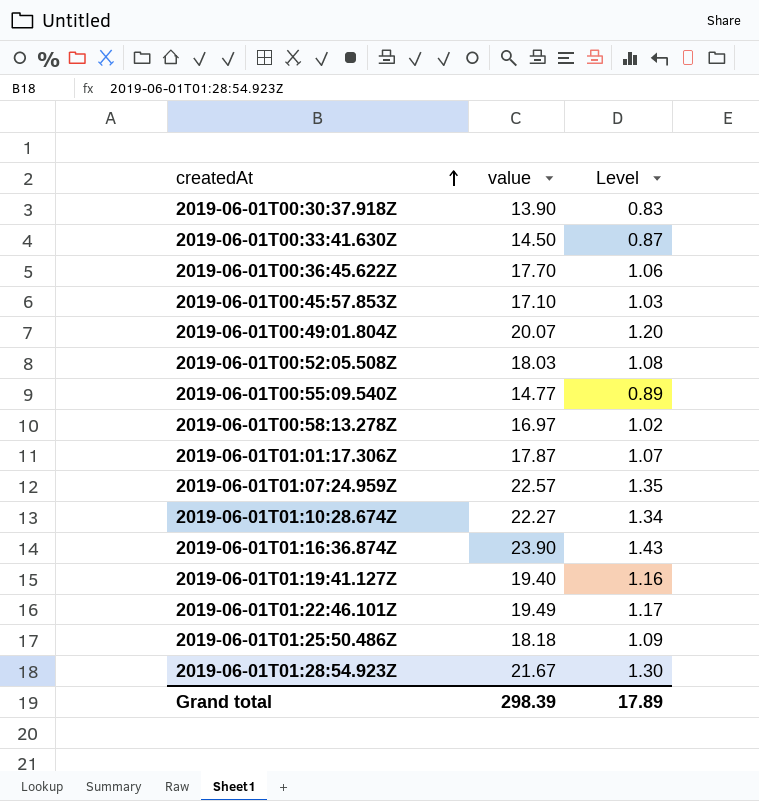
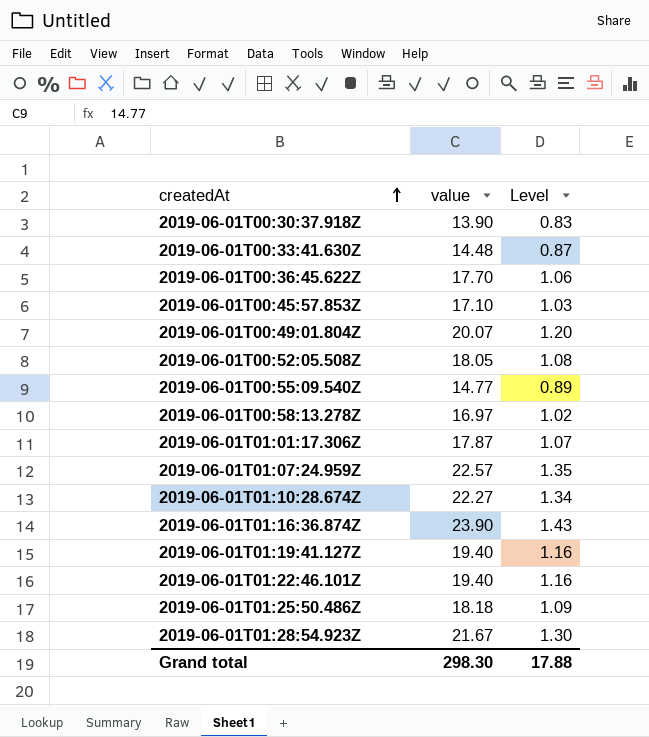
2019-06-01T00:33:41.630Z | value: 14.50 -> 14.48
2019-06-01T00:52:05.508Z | value: 18.03 -> 18.05
2019-06-01T01:22:46.101Z | value: 19.49 -> 19.40
2019-06-01T01:22:46.101Z | Level: 1.17 -> 1.16
Grand total | value: 298.39 -> 298.30
Grand total | Level: 17.89 -> 17.88

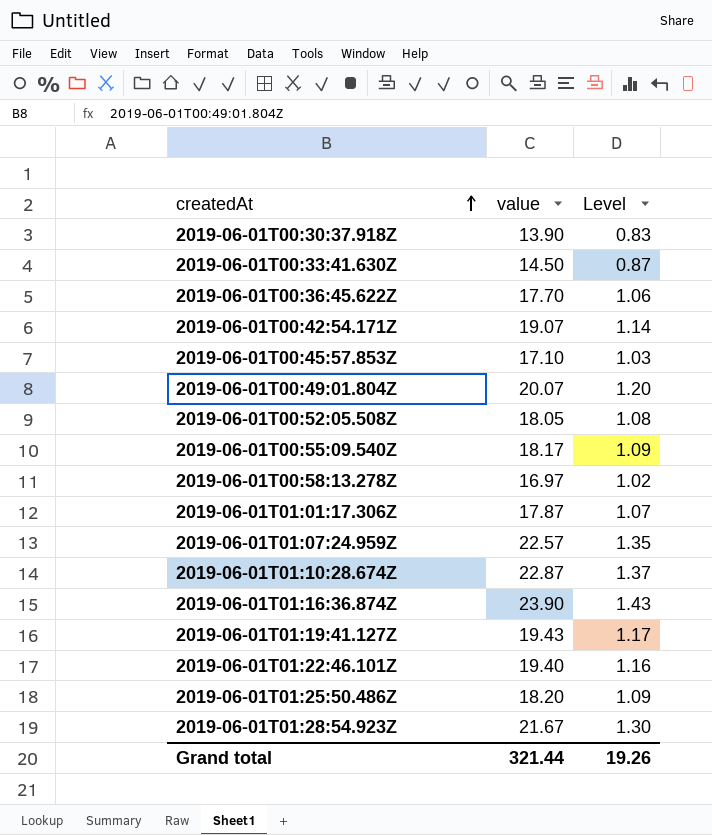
2019-06-01T00:33:41.630Z | value: 14.48 -> 14.50
row 2019-06-01T00:42:54.171Z: none -> 19.07 | 1.14
2019-06-01T00:55:09.540Z | value: 14.77 -> 18.17
2019-06-01T00:55:09.540Z | Level: 0.89 -> 1.09
2019-06-01T01:10:28.674Z | value: 22.27 -> 22.87
2019-06-01T01:10:28.674Z | Level: 1.34 -> 1.37
2019-06-01T01:19:41.127Z | value: 19.40 -> 19.43
2019-06-01T01:19:41.127Z | Level: 1.16 -> 1.17
2019-06-01T01:25:50.486Z | value: 18.18 -> 18.20
Grand total | value: 298.30 -> 321.44
Grand total | Level: 17.88 -> 19.26

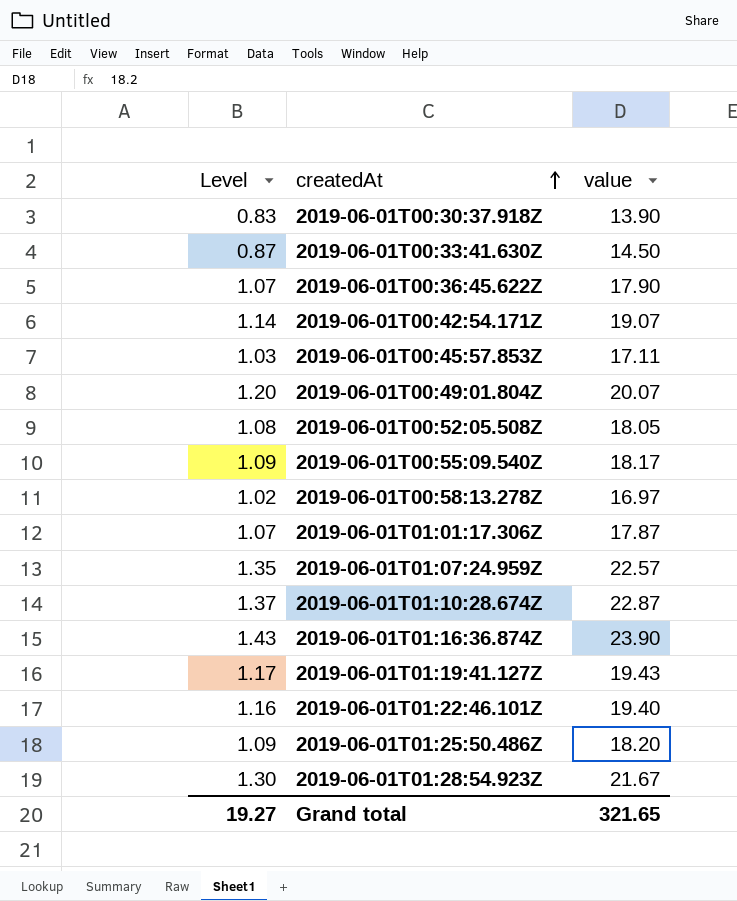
column Level | position: 3 -> 1
2019-06-01T00:36:45.622Z | Level: 1.06 -> 1.07
2019-06-01T00:36:45.622Z | value: 17.70 -> 17.90
2019-06-01T00:45:57.853Z | value: 17.10 -> 17.11
Grand total | Level: 19.26 -> 19.27
Grand total | value: 321.44 -> 321.65

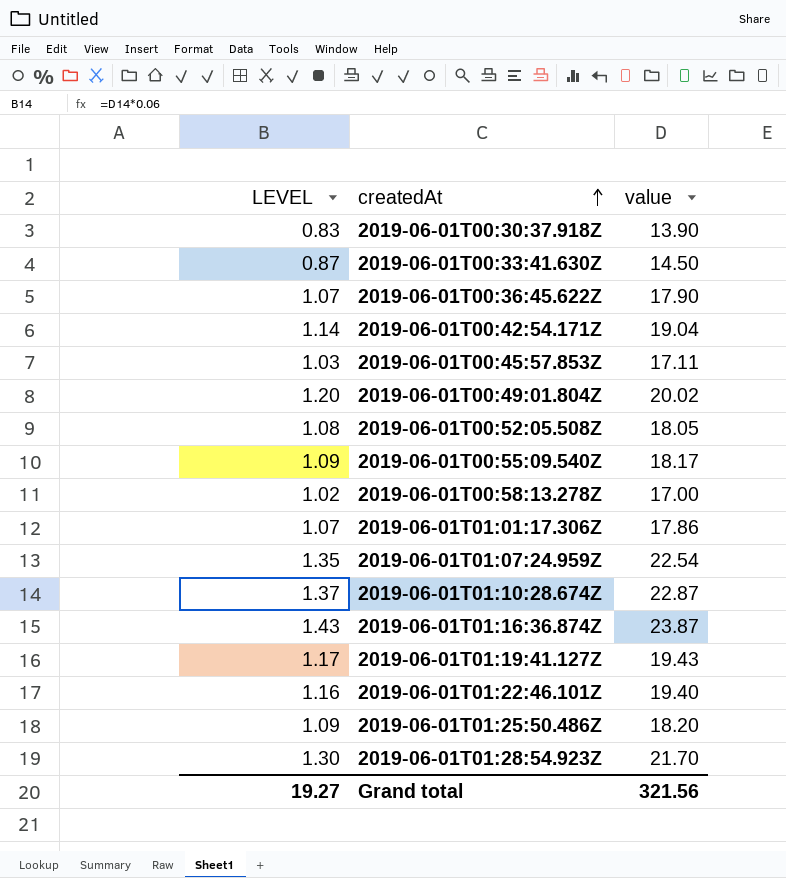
column name: Level -> LEVEL
2019-06-01T00:42:54.171Z | value: 19.07 -> 19.04
2019-06-01T00:49:01.804Z | value: 20.07 -> 20.02
2019-06-01T00:58:13.278Z | value: 16.97 -> 17.00
2019-06-01T01:01:17.306Z | value: 17.87 -> 17.86
2019-06-01T01:07:24.959Z | value: 22.57 -> 22.54
2019-06-01T01:16:36.874Z | value: 23.90 -> 23.87
2019-06-01T01:28:54.923Z | value: 21.67 -> 21.70
Grand total | value: 321.65 -> 321.56

